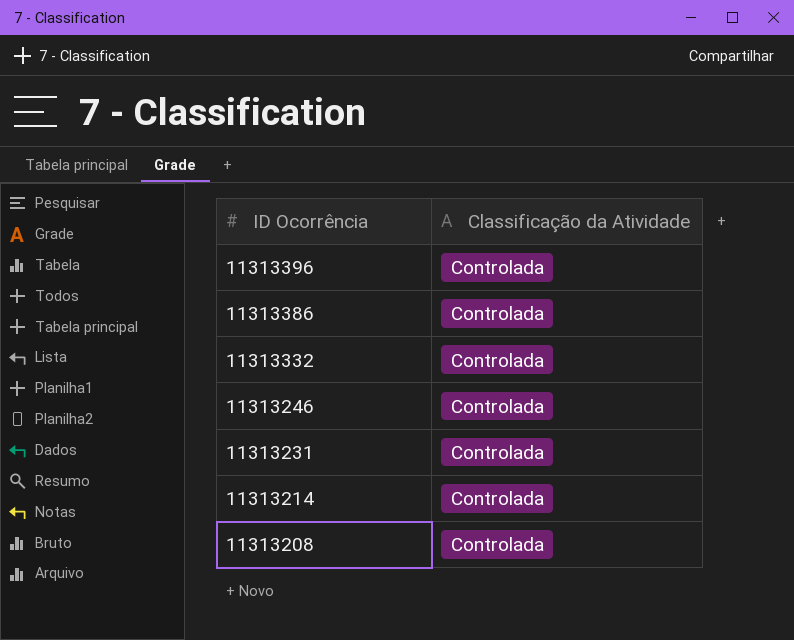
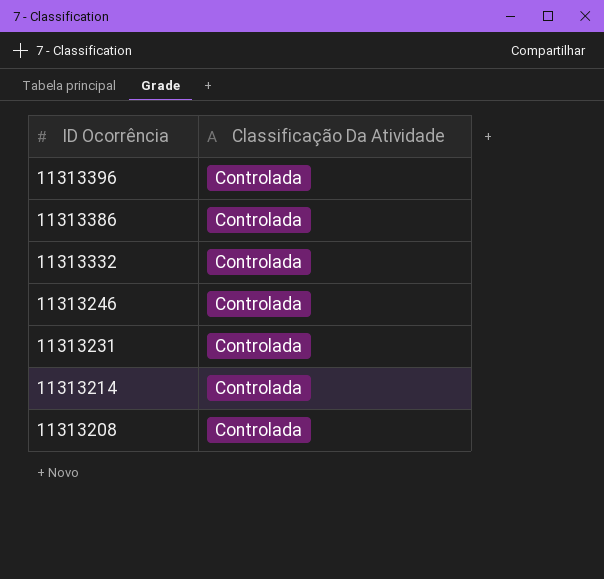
column name: Classificação da Atividade -> Classificação Da Atividade

